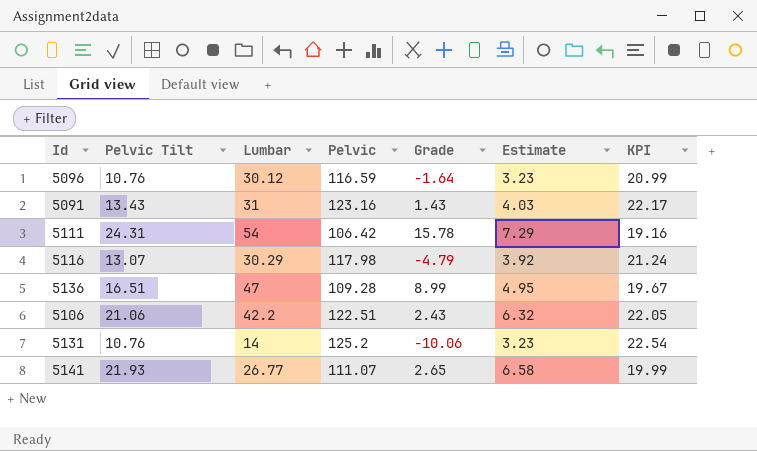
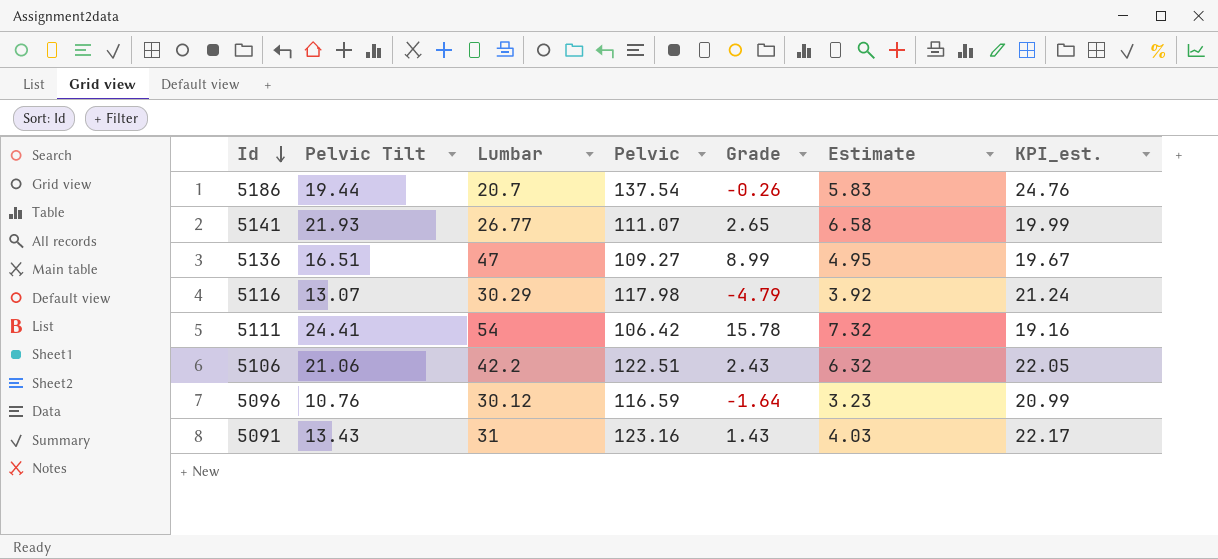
row order: none -> Id descending
column name: KPI -> KPI_est.
row 5131: 10.76 | 14 | 125.2 | -10.06 | 3.23 | 22.54 -> none
row 5186: none -> 19.44 | 20.7 | 137.54 | -0.26 | 5.83 | 24.76
5136 | Pelvic: 109.28 -> 109.27
5111 | Pelvic Tilt: 24.31 -> 24.41
5111 | Estimate: 7.29 -> 7.32

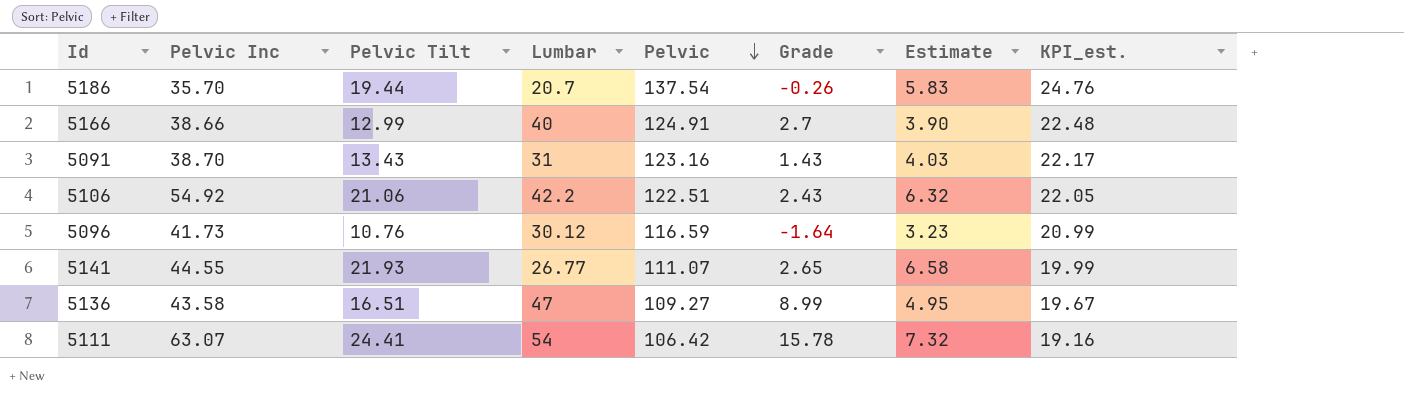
row order: Id descending -> Pelvic descending
column Pelvic Inc | position: none -> 2
row 5116: 13.07 | 30.29 | 117.98 | -4.79 | 3.92 | 21.24 -> none
row 5166: none -> 38.66 | 12.99 | 40 | 124.91 | 2.7 | 3.90 | 22.48

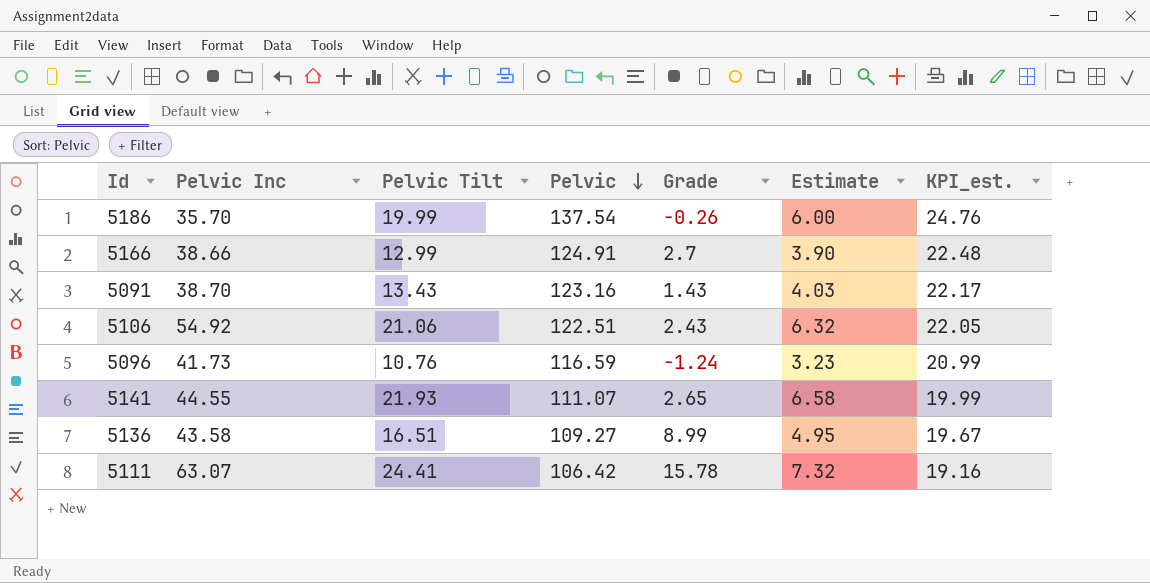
column Lumbar | position: 4 -> none
5186 | Pelvic Tilt: 19.44 -> 19.99
5186 | Estimate: 5.83 -> 6.00
5096 | Grade: -1.64 -> -1.24

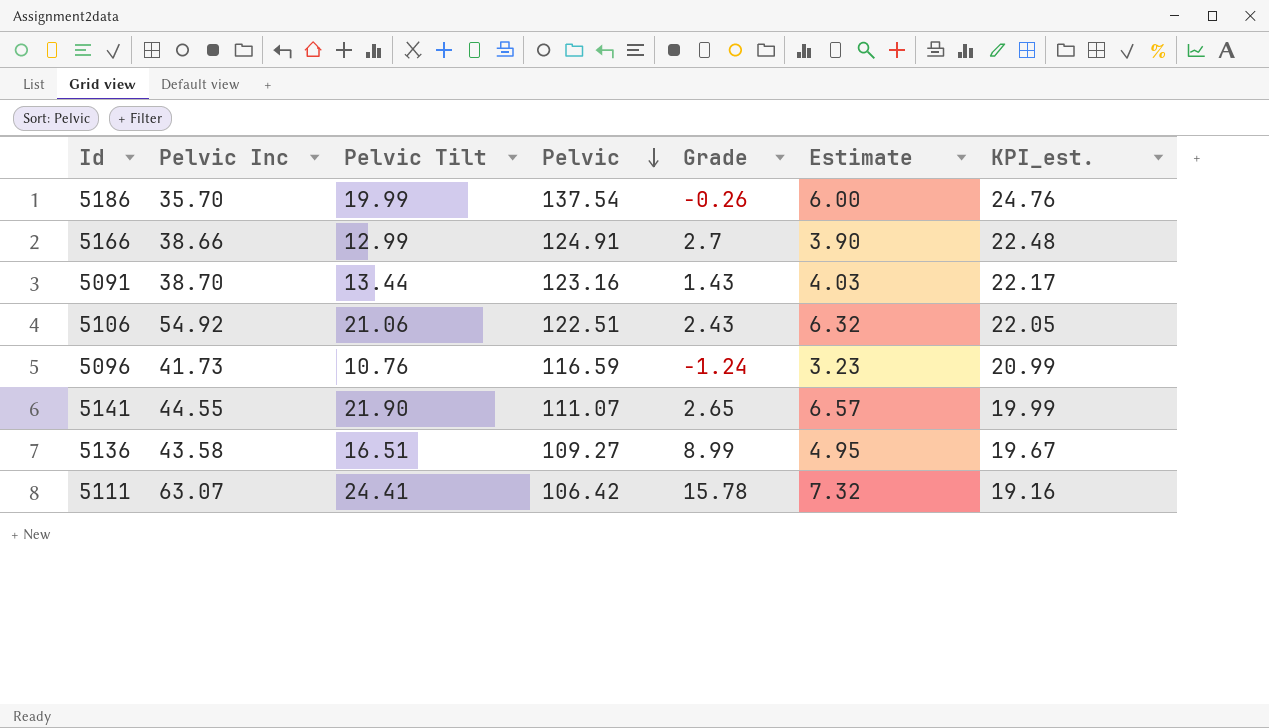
5091 | Pelvic Tilt: 13.43 -> 13.44
5141 | Pelvic Tilt: 21.93 -> 21.90
5141 | Estimate: 6.58 -> 6.57

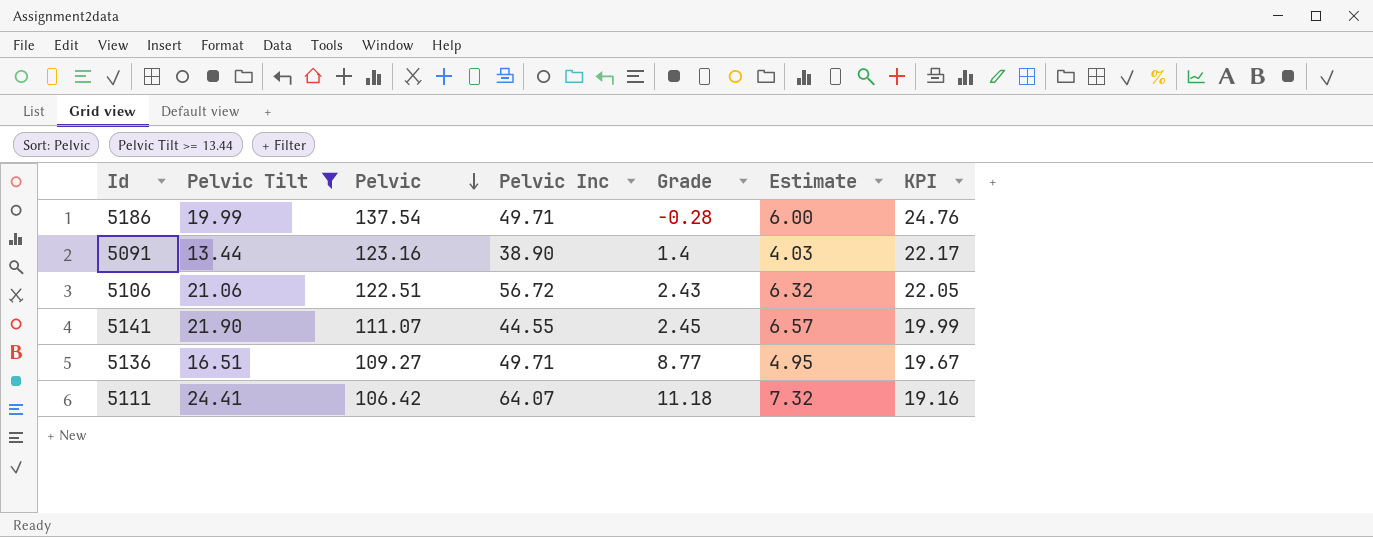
filter: none -> Pelvic Tilt >= 13.44
column Pelvic Inc | position: 2 -> 4
column name: KPI_est. -> KPI
5186 | Pelvic Inc: 35.70 -> 49.71
5186 | Grade: -0.26 -> -0.28
5091 | Pelvic Inc: 38.70 -> 38.90
5091 | Grade: 1.43 -> 1.4
5106 | Pelvic Inc: 54.92 -> 56.72
5141 | Grade: 2.65 -> 2.45
5136 | Pelvic Inc: 43.58 -> 49.71
5136 | Grade: 8.99 -> 8.77
5111 | Pelvic Inc: 63.07 -> 64.07
5111 | Grade: 15.78 -> 11.18

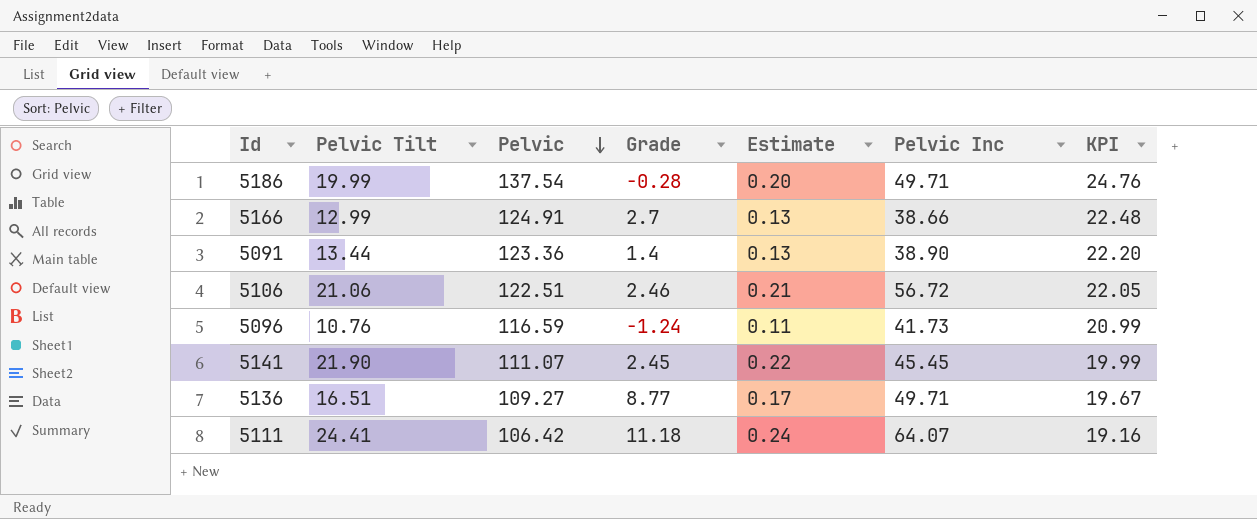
filter: Pelvic Tilt >= 13.44 -> none
column Estimate | formula: [Pelvic Tilt] * 0.3 -> [Pelvic Tilt] * 0.01
column Pelvic Inc | position: 4 -> 6
5091 | Pelvic: 123.16 -> 123.36
5091 | KPI: 22.17 -> 22.20
5106 | Grade: 2.43 -> 2.46
5141 | Pelvic Inc: 44.55 -> 45.45

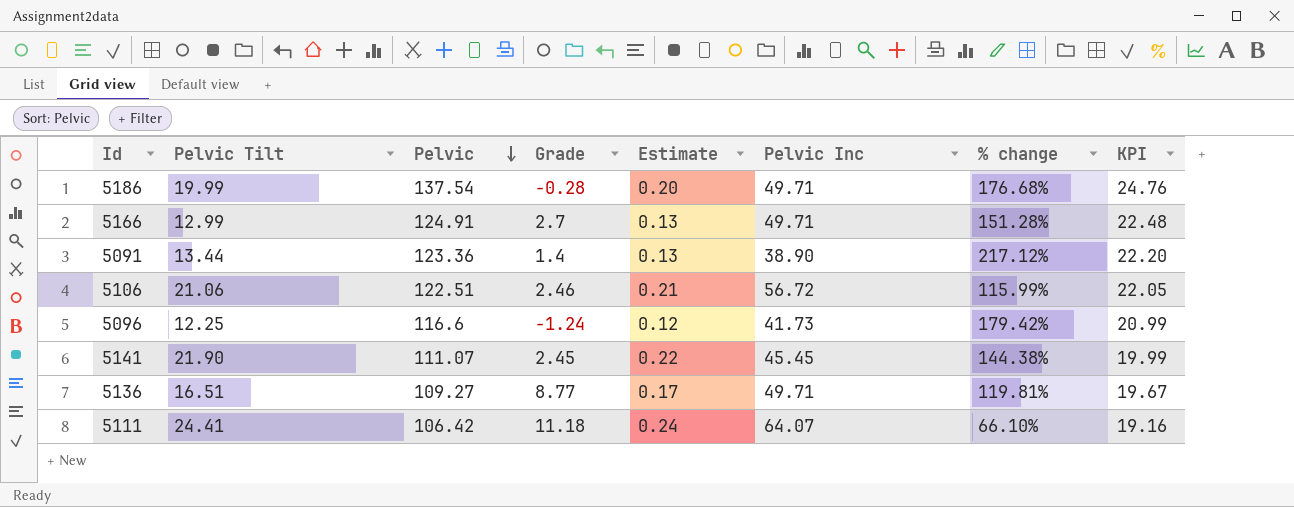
column % change | formula: none -> ([Pelvic] - [Pelvic Inc]) / [Pelvic Inc]
5166 | Pelvic Inc: 38.66 -> 49.71
5096 | Pelvic Tilt: 10.76 -> 12.25
5096 | Pelvic: 116.59 -> 116.6
5096 | Estimate: 0.11 -> 0.12

